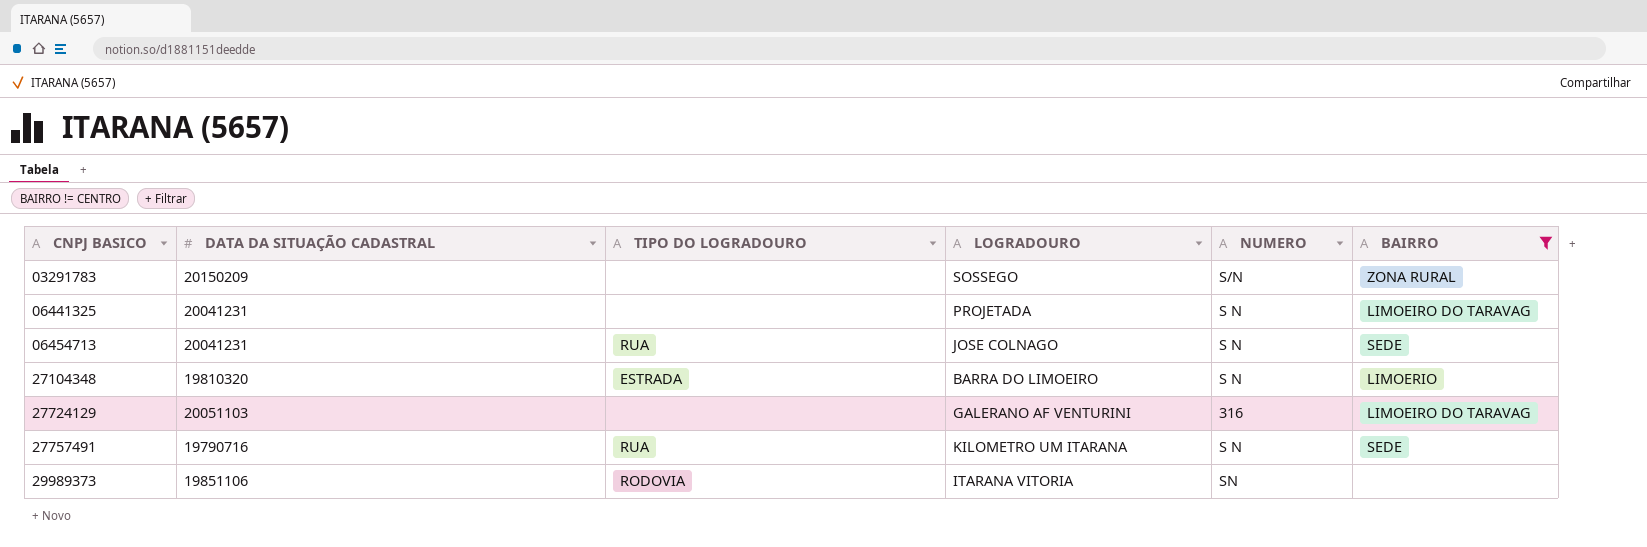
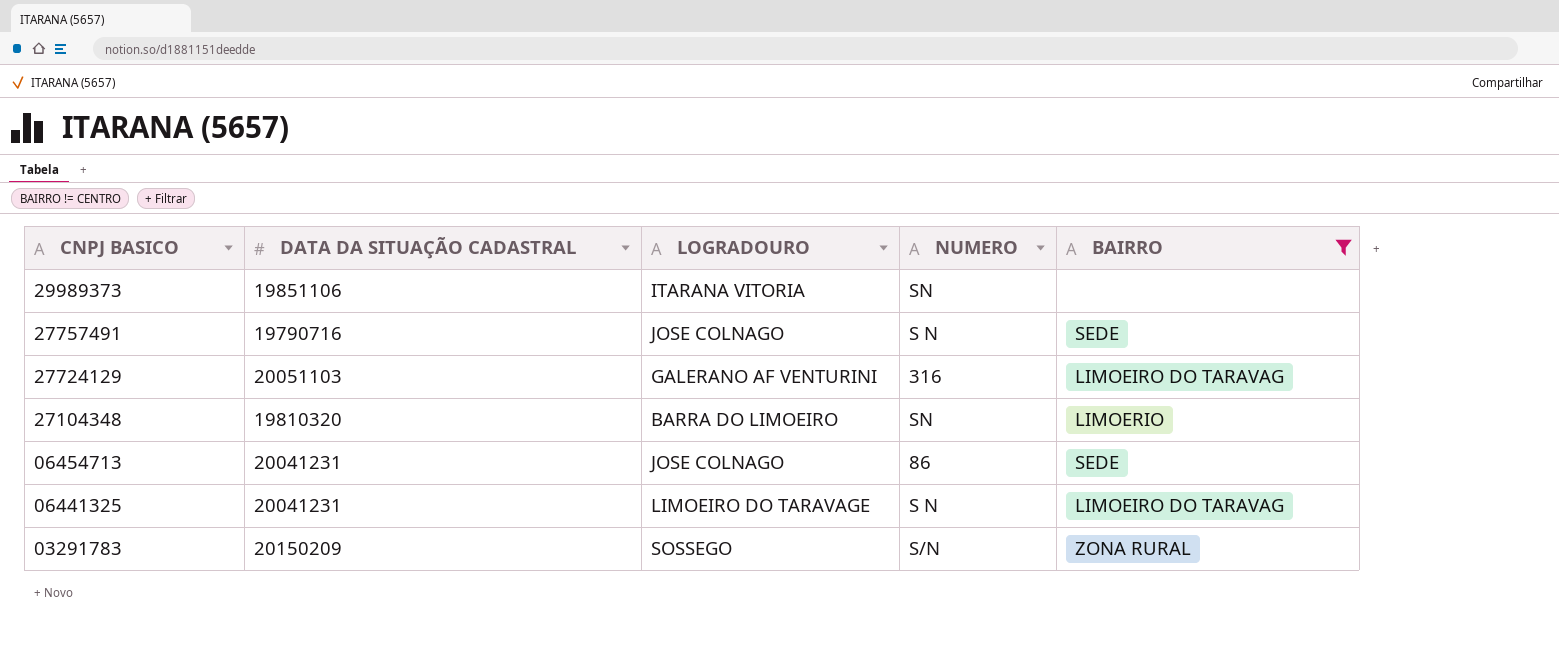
row order: CNPJ BASICO ascending -> CNPJ BASICO descending
column TIPO DO LOGRADOURO | position: 3 -> none
27757491 | LOGRADOURO: KILOMETRO UM ITARANA -> JOSE COLNAGO
27104348 | NUMERO: S N -> SN
06454713 | NUMERO: S N -> 86
06441325 | LOGRADOURO: PROJETADA -> LIMOEIRO DO TARAVAGE

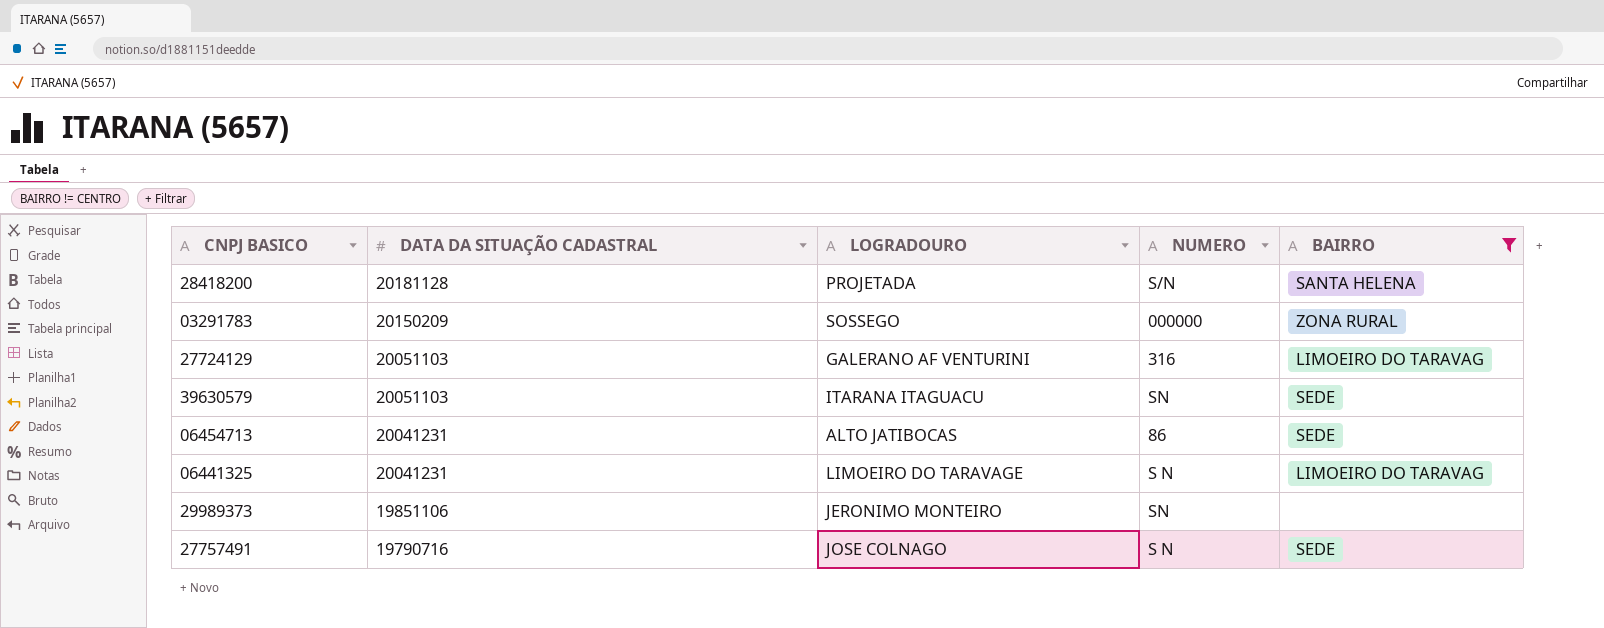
row order: CNPJ BASICO descending -> DATA DA SITUAÇÃO CADASTRAL descending
row 27104348: 19810320 | BARRA DO LIMOEIRO | SN | LIMOERIO -> none
row 28418200: none -> 20181128 | PROJETADA | S/N | SANTA HELENA
03291783 | NUMERO: S/N -> 000000
row 39630579: none -> 20051103 | ITARANA ITAGUACU | SN | SEDE
06454713 | LOGRADOURO: JOSE COLNAGO -> ALTO JATIBOCAS
29989373 | LOGRADOURO: ITARANA VITORIA -> JERONIMO MONTEIRO

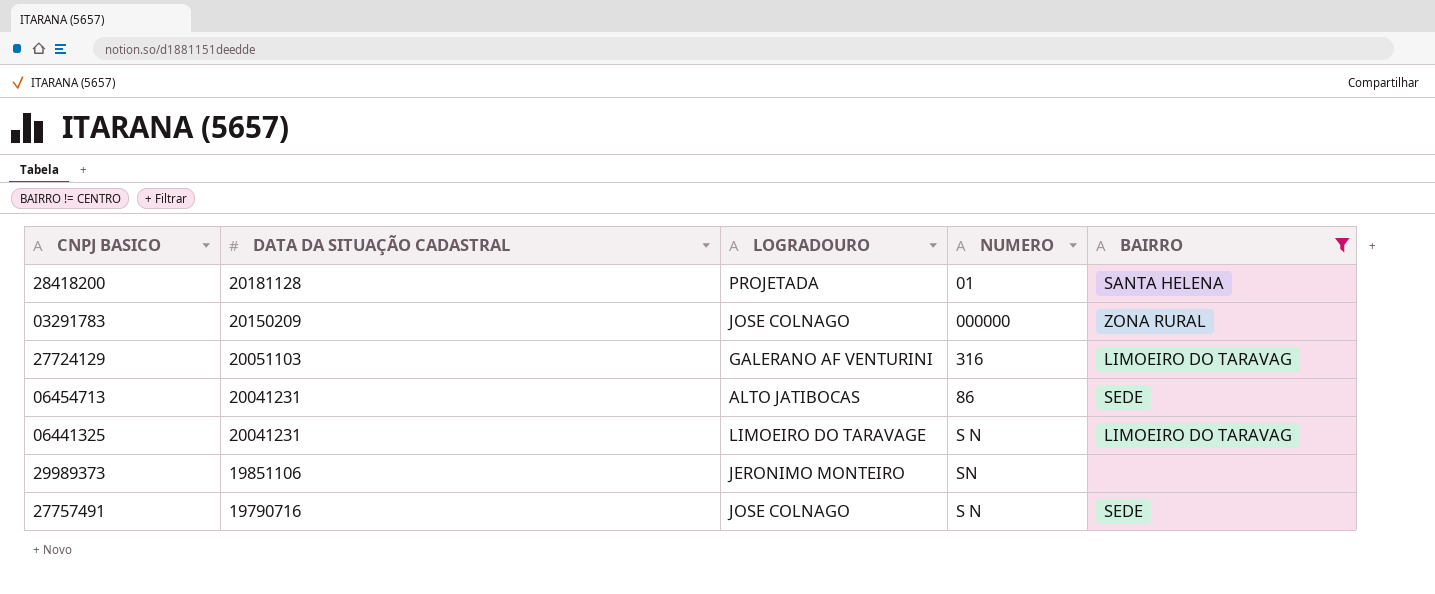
row 39630579: 20051103 | ITARANA ITAGUACU | SN | SEDE -> none
28418200 | NUMERO: S/N -> 01
03291783 | LOGRADOURO: SOSSEGO -> JOSE COLNAGO

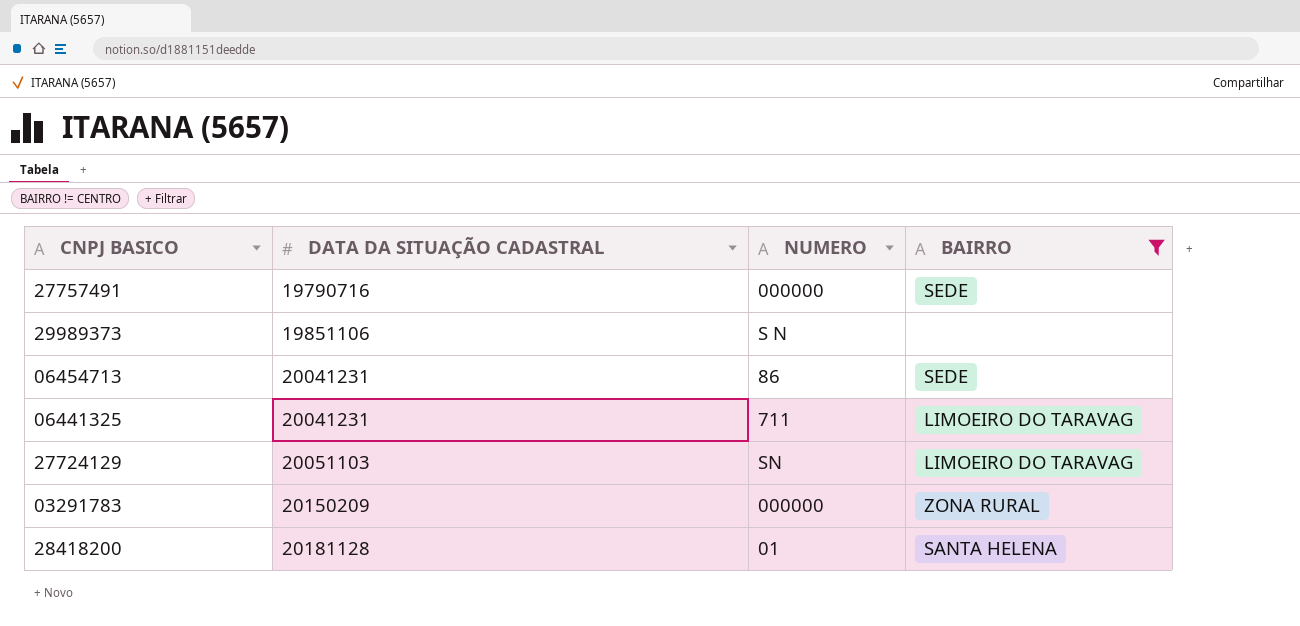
row order: DATA DA SITUAÇÃO CADASTRAL descending -> DATA DA SITUAÇÃO CADASTRAL ascending
column LOGRADOURO | position: 3 -> none
27757491 | NUMERO: S N -> 000000
29989373 | NUMERO: SN -> S N
06441325 | NUMERO: S N -> 711
27724129 | NUMERO: 316 -> SN

